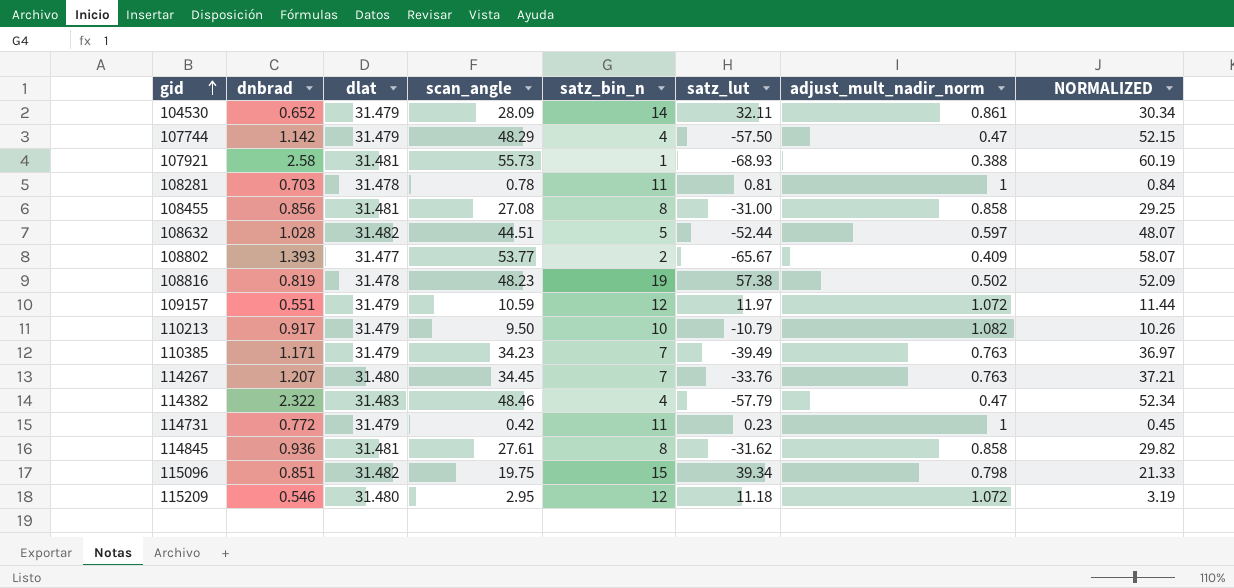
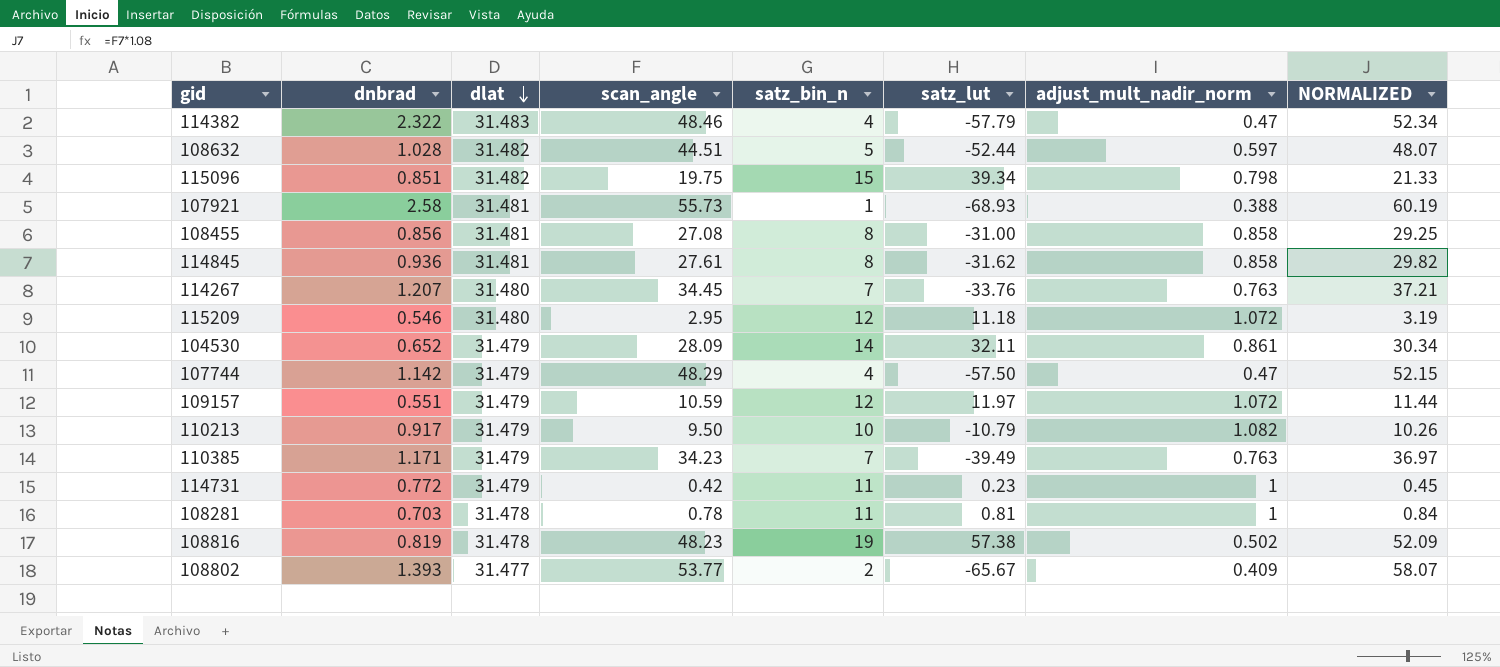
row order: gid ascending -> dlat descending

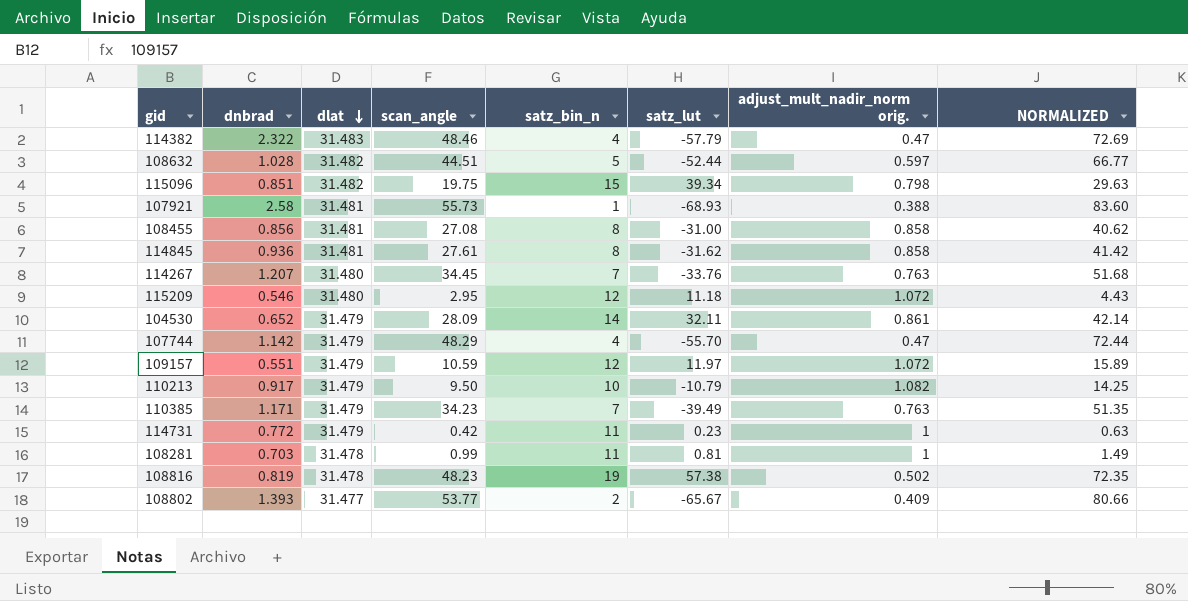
column name: adjust_mult_nadir_norm -> adjust_mult_nadir_norm orig.
column NORMALIZED | formula: [scan_angle] * 1.08 -> [scan_angle] * 1.5
107744 | satz_lut: -57.50 -> -55.70
108281 | scan_angle: 0.78 -> 0.99

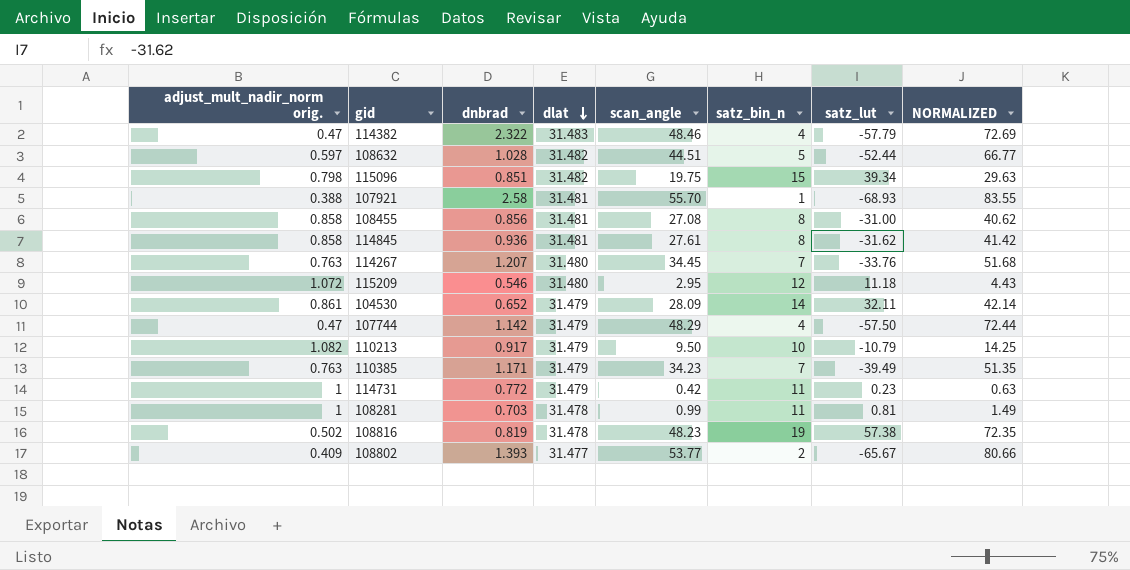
column adjust_mult_nadir_norm orig. | position: 7 -> 1
row 109157: 0.551 | 31.479 | 10.59 | 12 | 11.97 | 1.072 | 15.89 -> none
107921 | scan_angle: 55.73 -> 55.70
107921 | NORMALIZED: 83.60 -> 83.55
107744 | satz_lut: -55.70 -> -57.50

